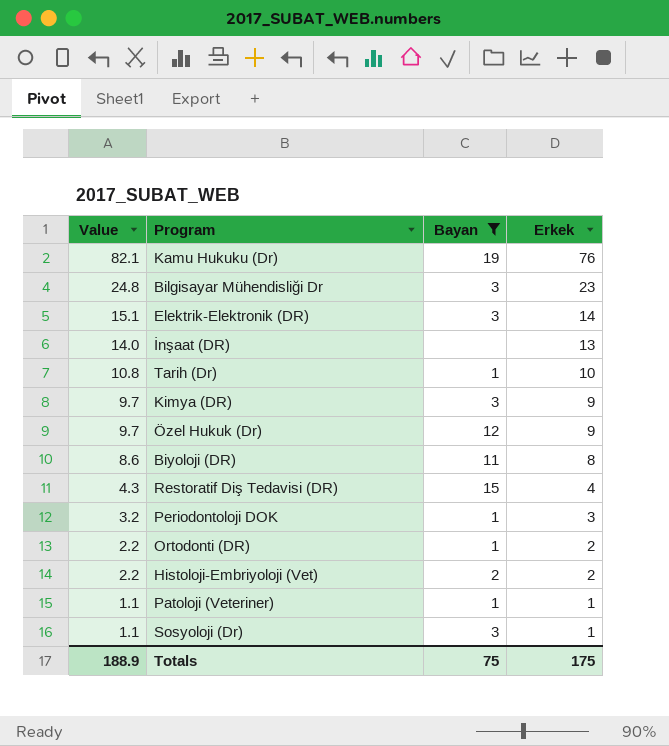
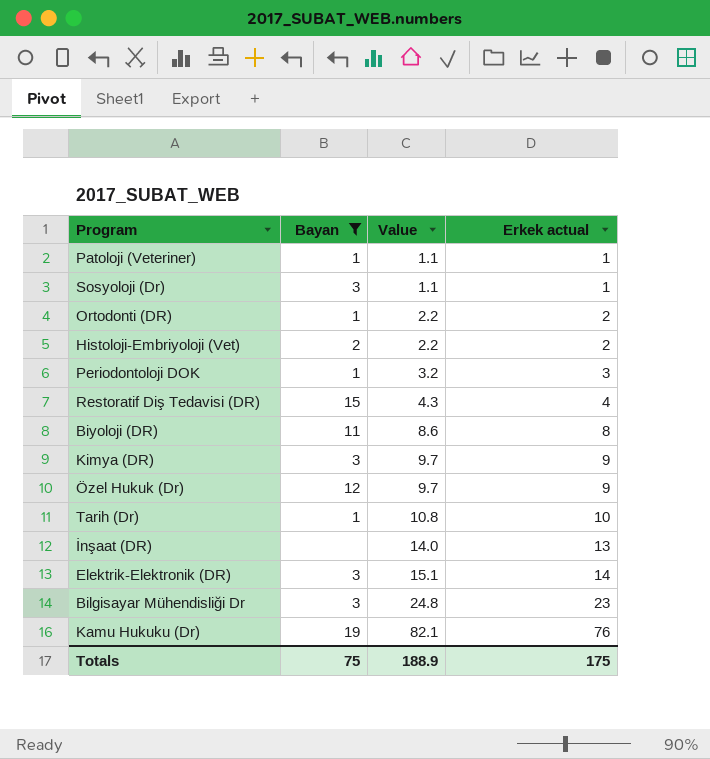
row order: Value descending -> Value ascending
column Value | position: 1 -> 3
column name: Erkek -> Erkek actual

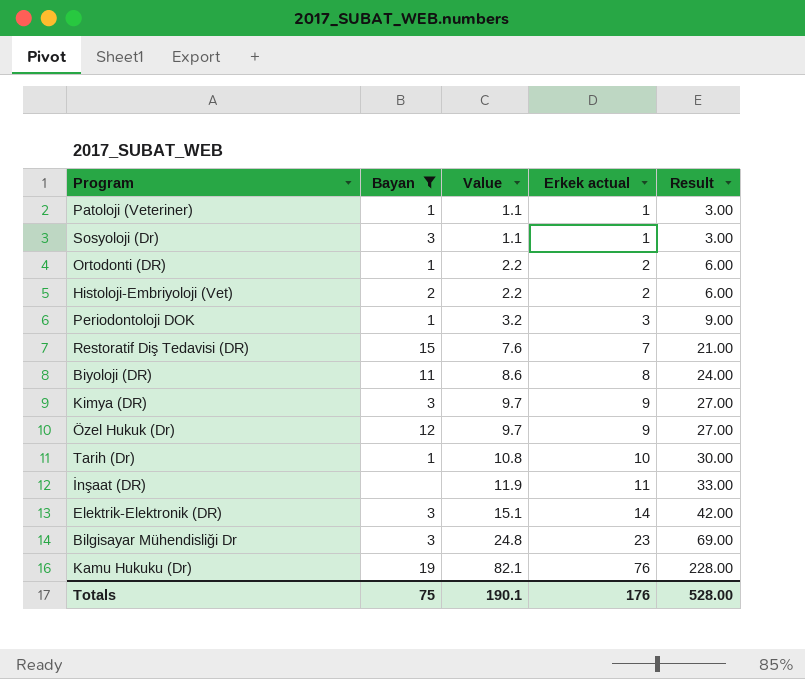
column Result | formula: none -> [Erkek actual] * 3
Restoratif Diş Tedavisi (DR) | Value: 4.3 -> 7.6
Restoratif Diş Tedavisi (DR) | Erkek actual: 4 -> 7
İnşaat (DR) | Value: 14.0 -> 11.9
İnşaat (DR) | Erkek actual: 13 -> 11
Totals | Value: 188.9 -> 190.1
Totals | Erkek actual: 175 -> 176

